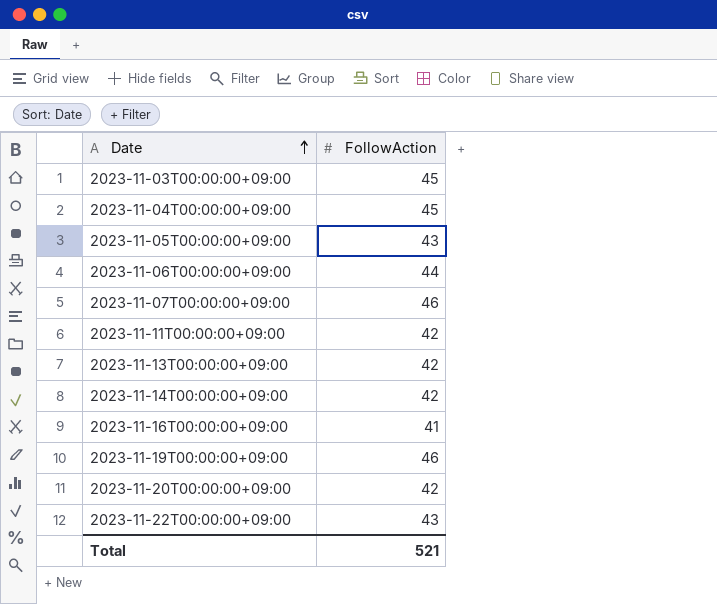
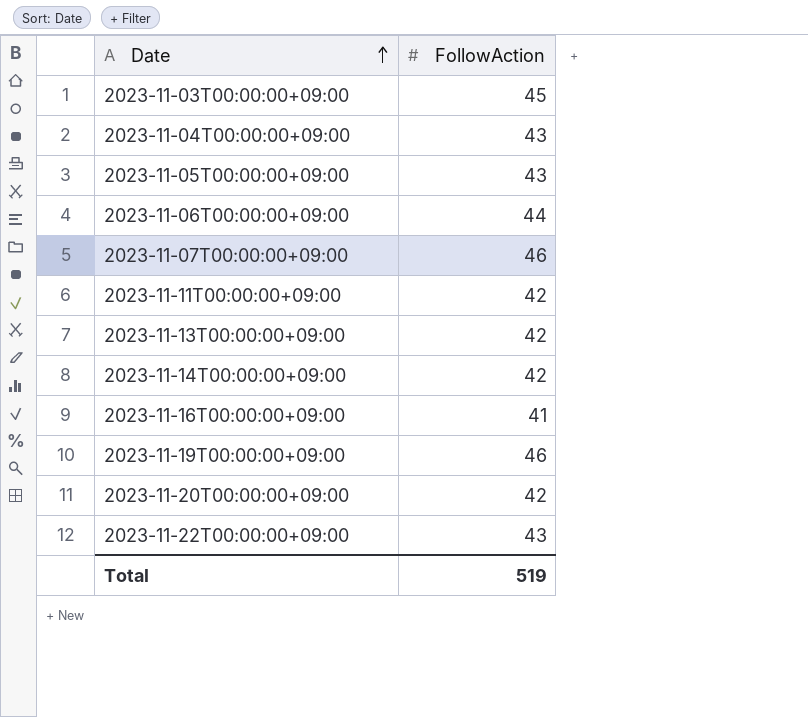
2023-11-04T00:00:00+09:00 | FollowAction: 45 -> 43
Total | FollowAction: 521 -> 519

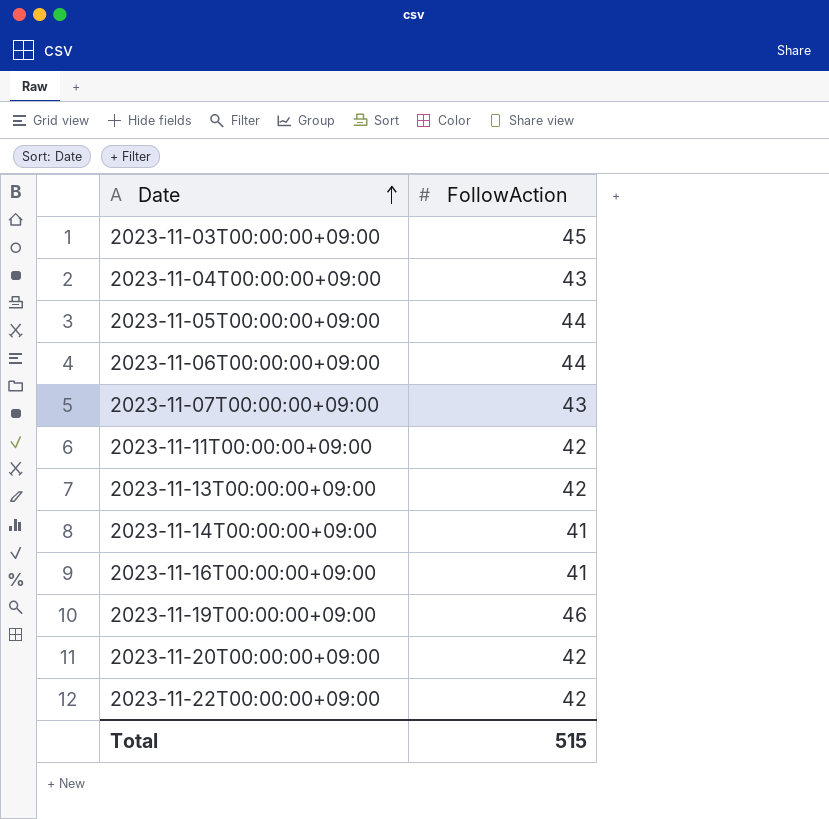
2023-11-05T00:00:00+09:00 | FollowAction: 43 -> 44
2023-11-07T00:00:00+09:00 | FollowAction: 46 -> 43
2023-11-14T00:00:00+09:00 | FollowAction: 42 -> 41
2023-11-22T00:00:00+09:00 | FollowAction: 43 -> 42
Total | FollowAction: 519 -> 515

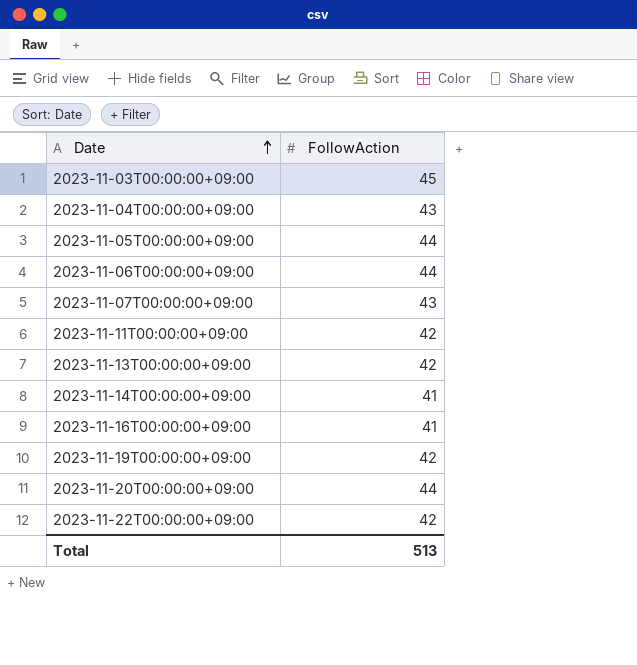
2023-11-19T00:00:00+09:00 | FollowAction: 46 -> 42
2023-11-20T00:00:00+09:00 | FollowAction: 42 -> 44
Total | FollowAction: 515 -> 513

